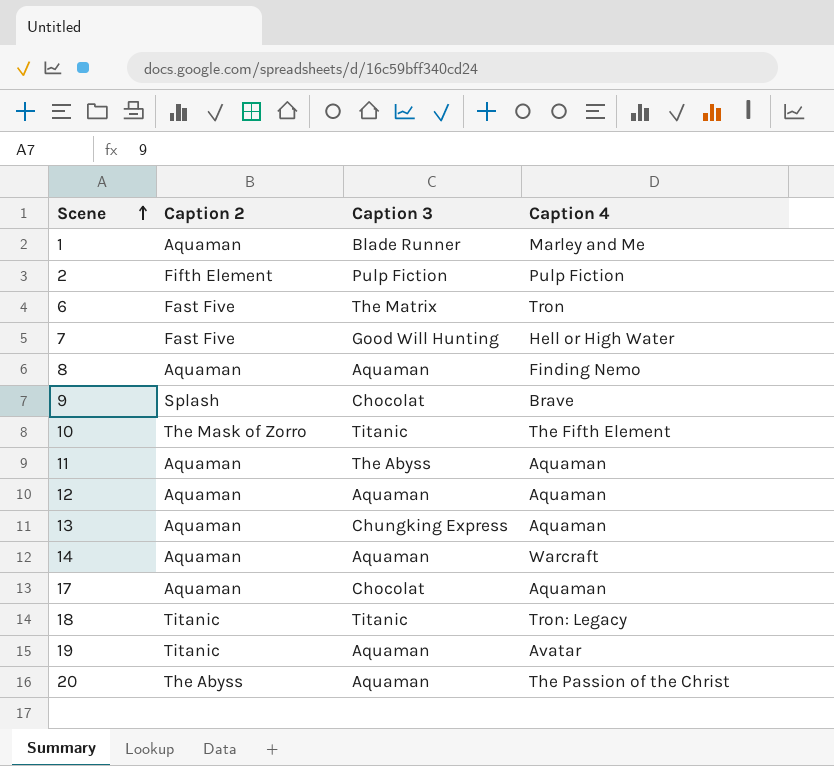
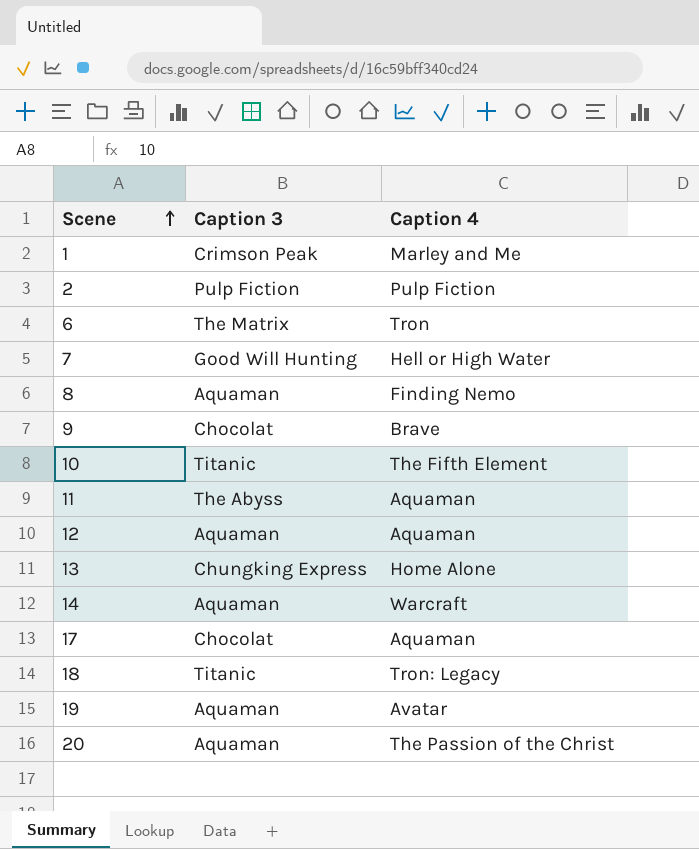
column Caption 2 | position: 2 -> none
1 | Caption 3: Blade Runner -> Crimson Peak
13 | Caption 4: Aquaman -> Home Alone

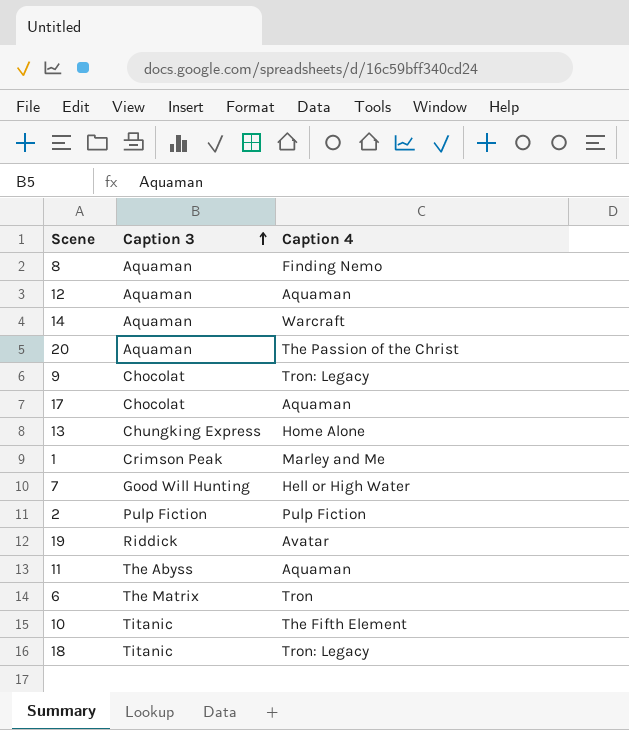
row order: Scene ascending -> Caption 3 ascending
9 | Caption 4: Brave -> Tron: Legacy
19 | Caption 3: Aquaman -> Riddick

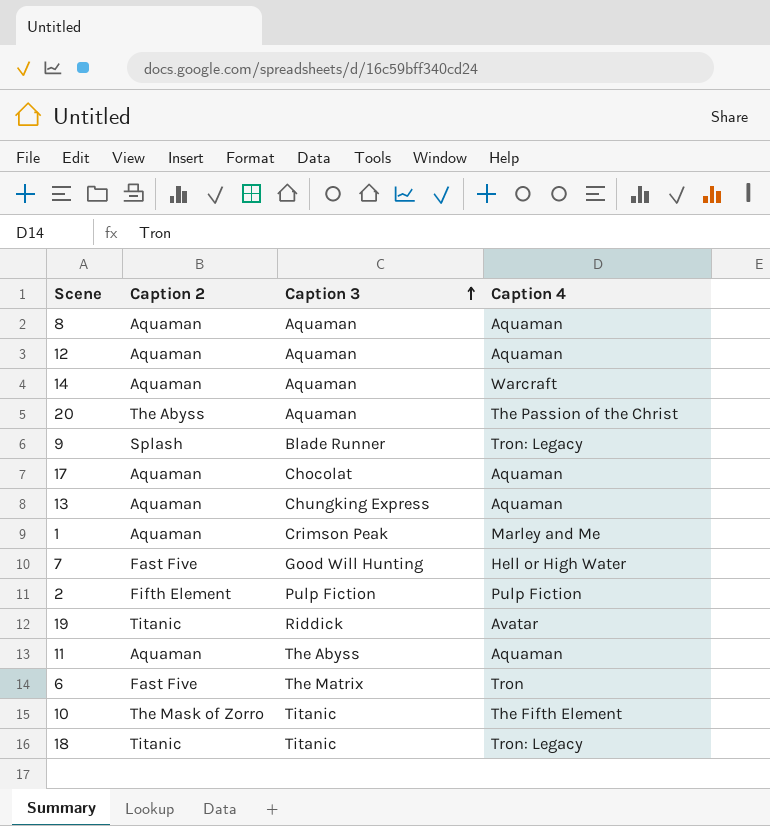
column Caption 2 | position: none -> 2
8 | Caption 4: Finding Nemo -> Aquaman
9 | Caption 3: Chocolat -> Blade Runner
13 | Caption 4: Home Alone -> Aquaman

